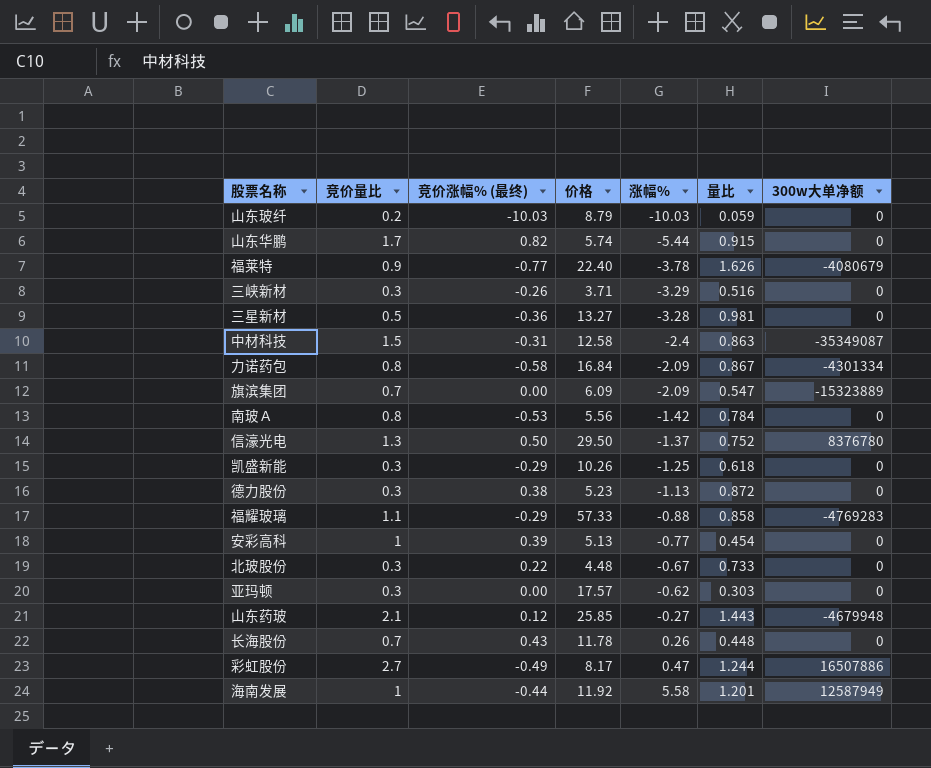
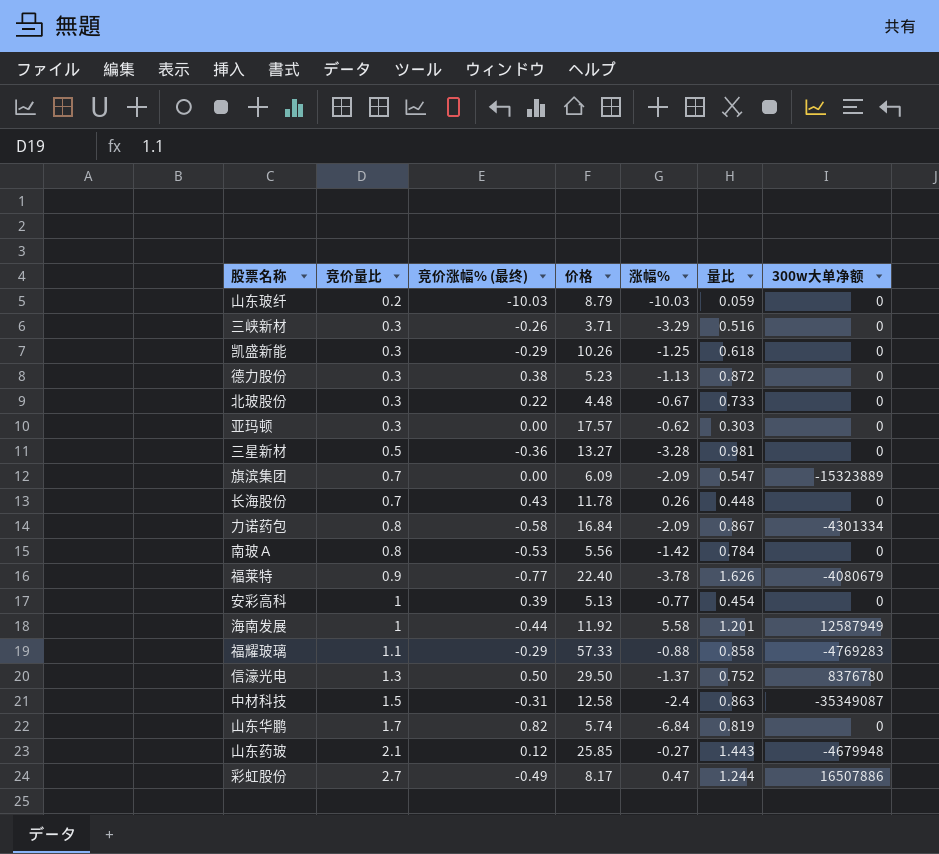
row order: 涨幅% ascending -> 竞价量比 ascending
山东华鹏 | 涨幅%: -5.44 -> -6.84
山东华鹏 | 量比: 0.915 -> 0.819

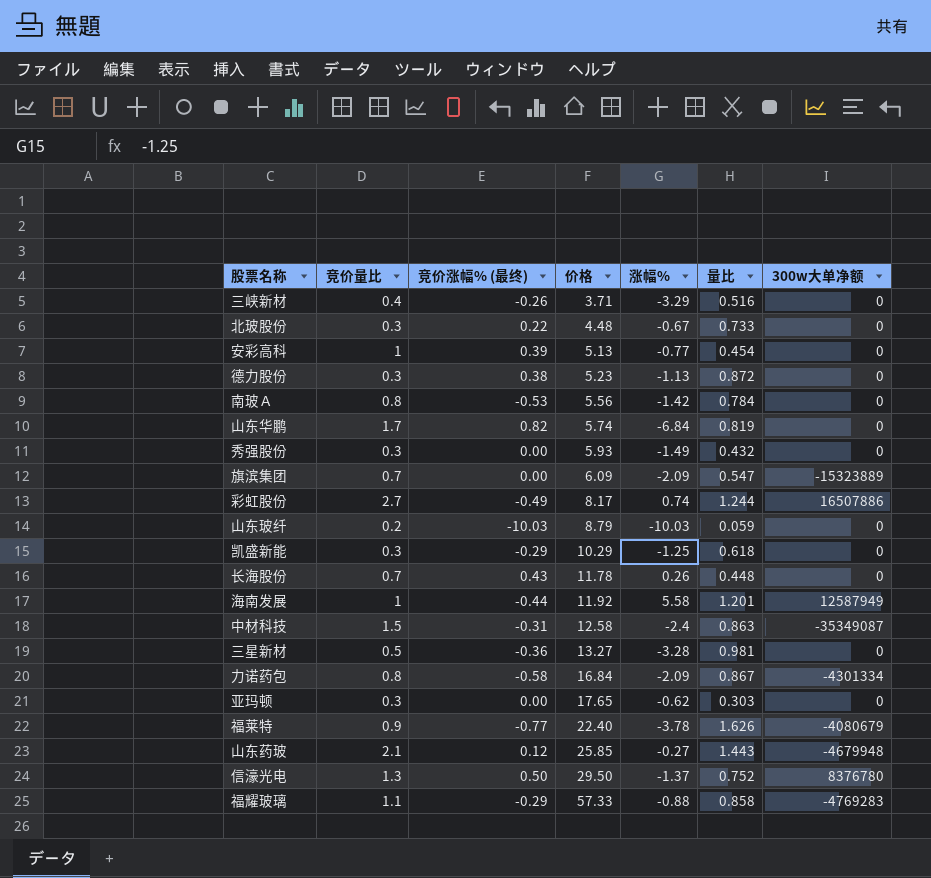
row order: 竞价量比 ascending -> 价格 ascending
三峡新材 | 竞价量比: 0.3 -> 0.4
row 秀强股份: none -> 0.3 | 0.00 | 5.93 | -1.49 | 0.432 | 0
彩虹股份 | 涨幅%: 0.47 -> 0.74
凯盛新能 | 价格: 10.26 -> 10.29
亚玛顿 | 价格: 17.57 -> 17.65

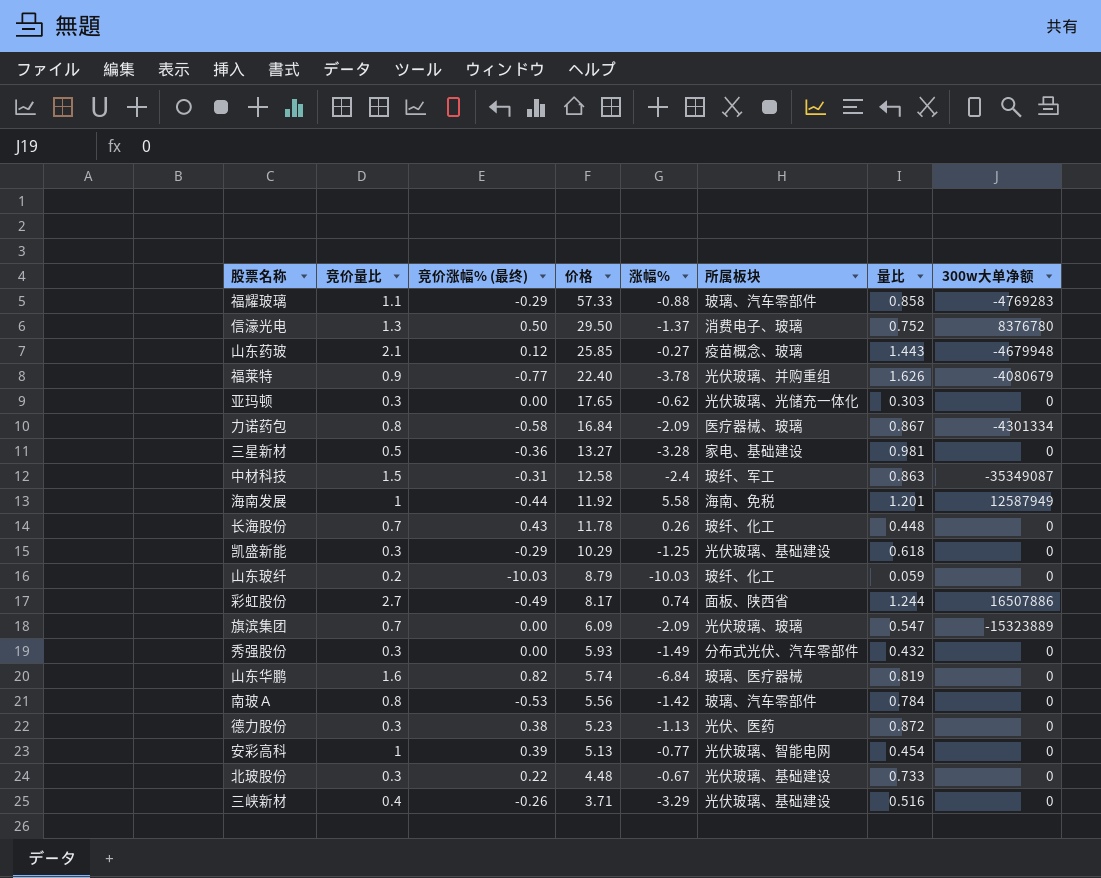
row order: 价格 ascending -> 价格 descending
column 所属板块 | position: none -> 6
山东华鹏 | 竞价量比: 1.7 -> 1.6

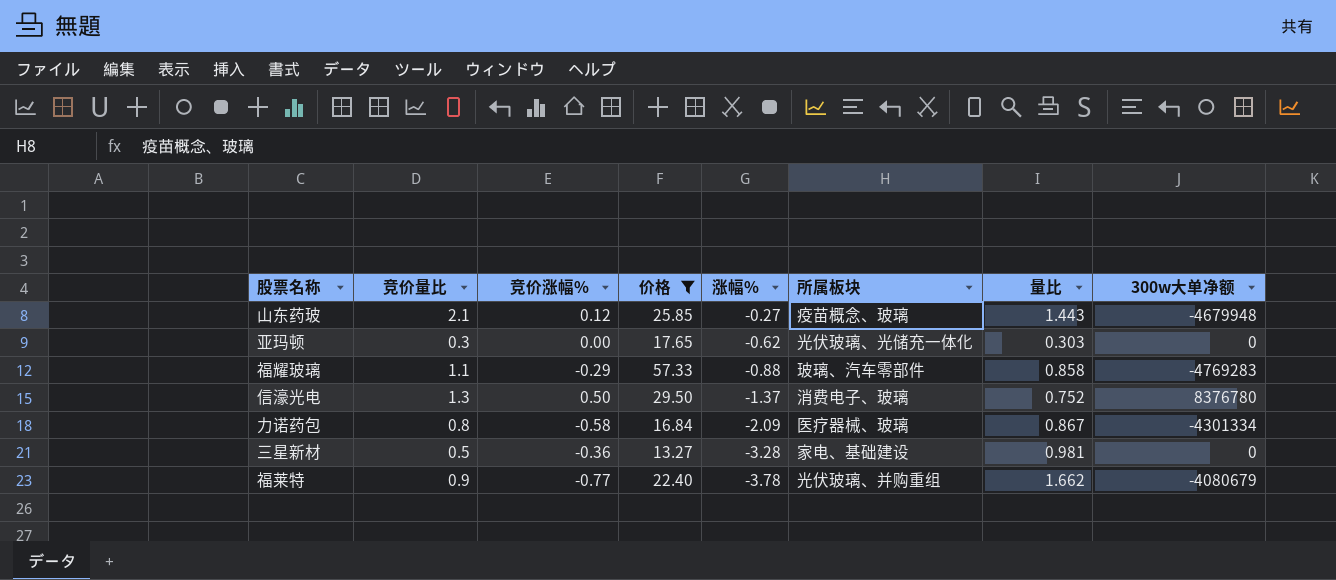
filter: none -> 价格 >= 13.27
row order: 价格 descending -> 涨幅% descending
column name: 竞价涨幅% (最终) -> 竞价涨幅%
福莱特 | 量比: 1.626 -> 1.662

